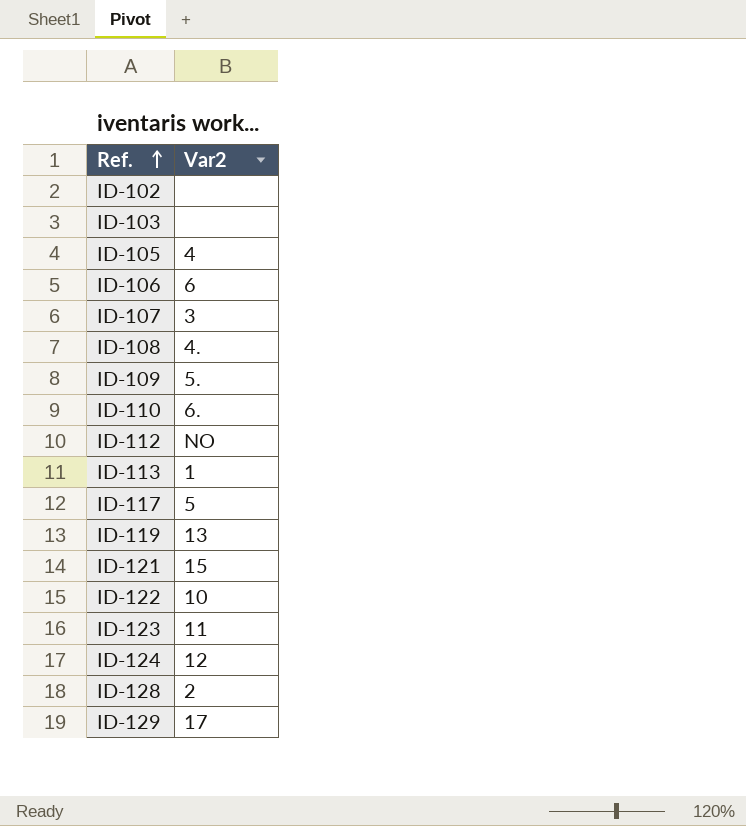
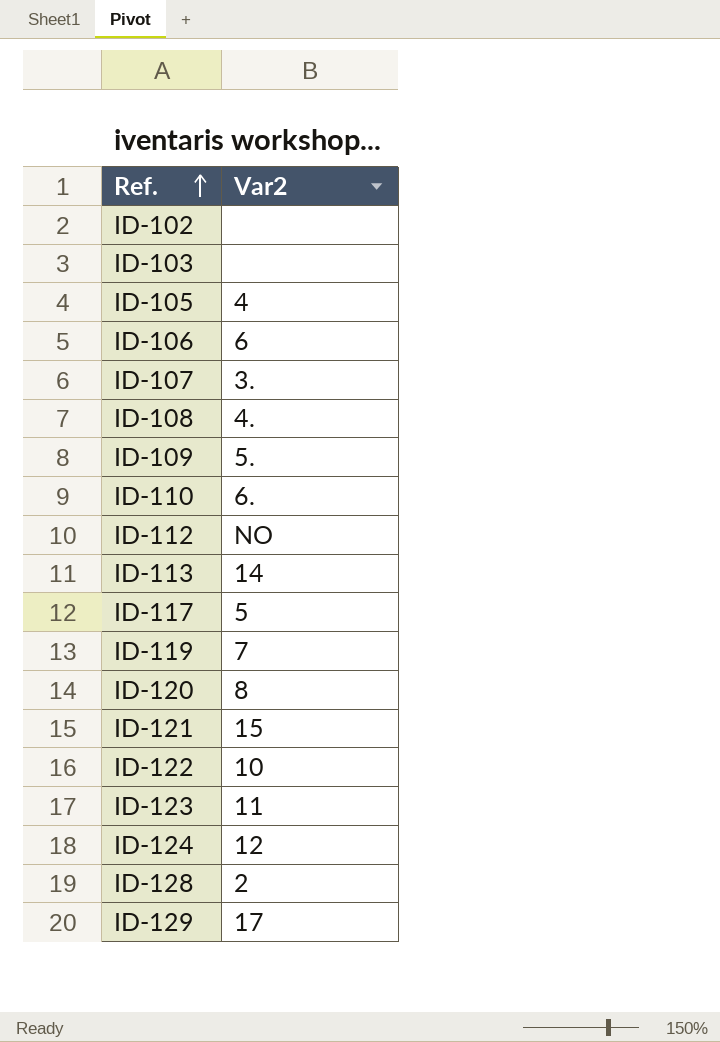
ID-107 | Var2: 3 -> 3.
ID-113 | Var2: 1 -> 14
ID-119 | Var2: 13 -> 7
row ID-120: none -> 8

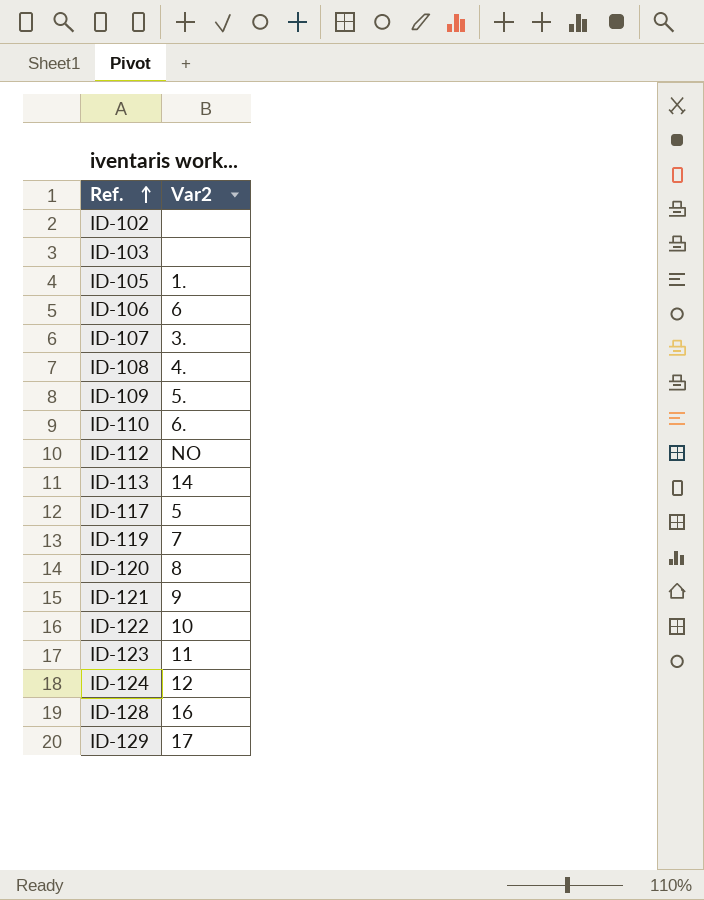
ID-105 | Var2: 4 -> 1.
ID-121 | Var2: 15 -> 9
ID-128 | Var2: 2 -> 16

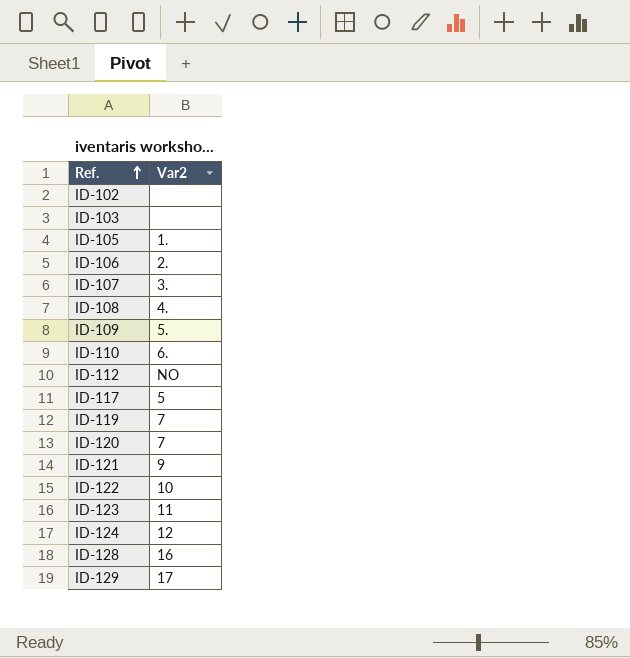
row ID-113: 14 -> none
ID-106 | Var2: 6 -> 2.
ID-120 | Var2: 8 -> 7

